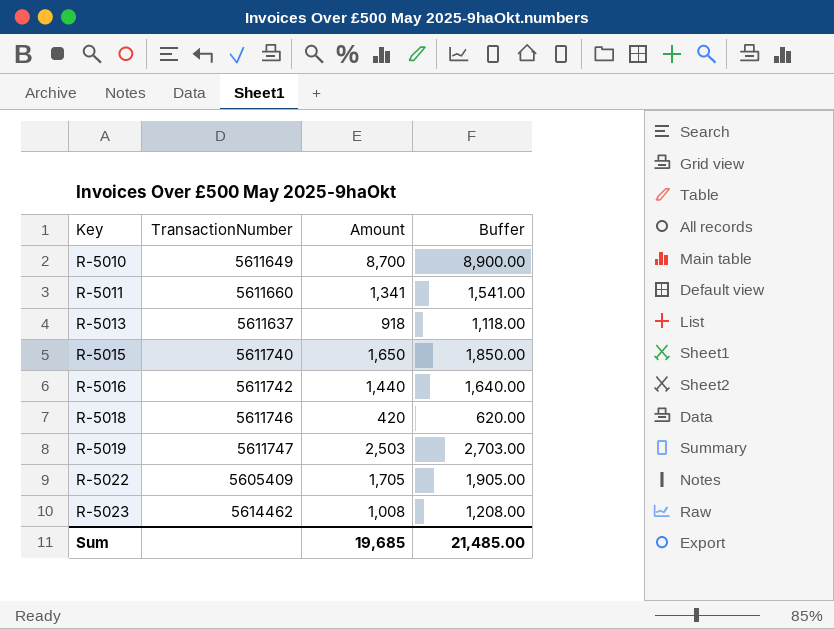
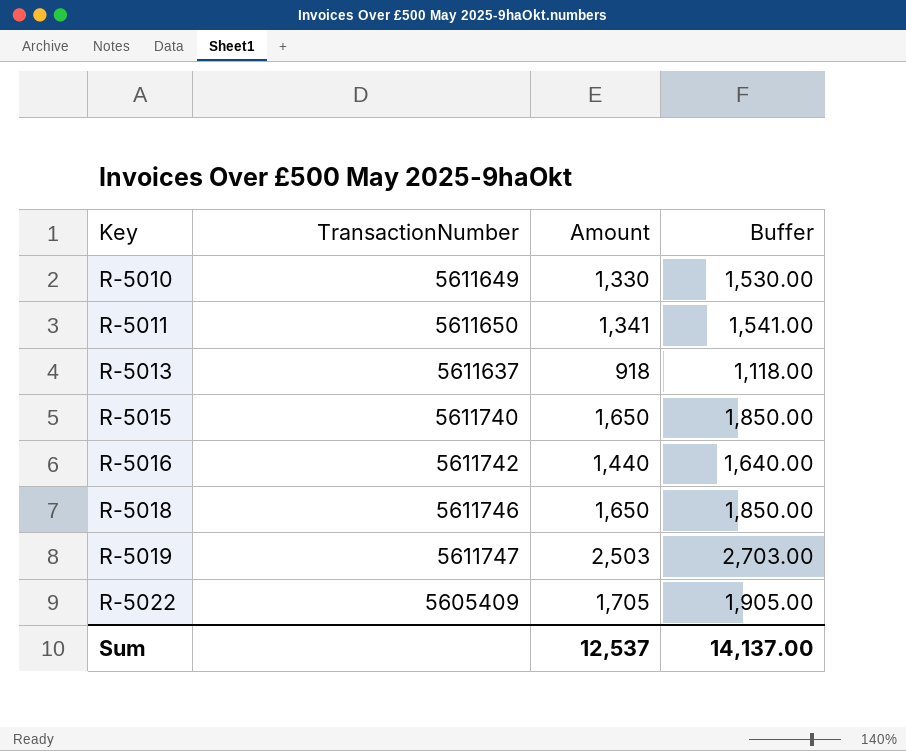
row R-5023: 5614462 | 1,008 | 1,208.00 -> none
R-5010 | Amount: 8,700 -> 1,330
R-5010 | Buffer: 8,900.00 -> 1,530.00
R-5011 | TransactionNumber: 5611660 -> 5611650
R-5018 | Amount: 420 -> 1,650
R-5018 | Buffer: 620.00 -> 1,850.00
Sum | Amount: 19,685 -> 12,537
Sum | Buffer: 21,485.00 -> 14,137.00

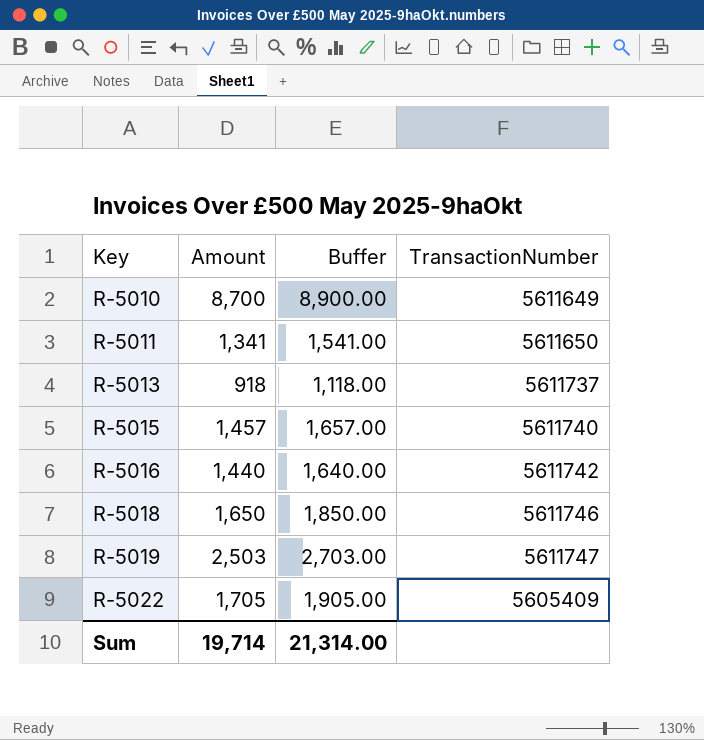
column TransactionNumber | position: 2 -> 4
R-5010 | Amount: 1,330 -> 8,700
R-5010 | Buffer: 1,530.00 -> 8,900.00
R-5013 | TransactionNumber: 5611637 -> 5611737
R-5015 | Amount: 1,650 -> 1,457
R-5015 | Buffer: 1,850.00 -> 1,657.00
Sum | Amount: 12,537 -> 19,714
Sum | Buffer: 14,137.00 -> 21,314.00

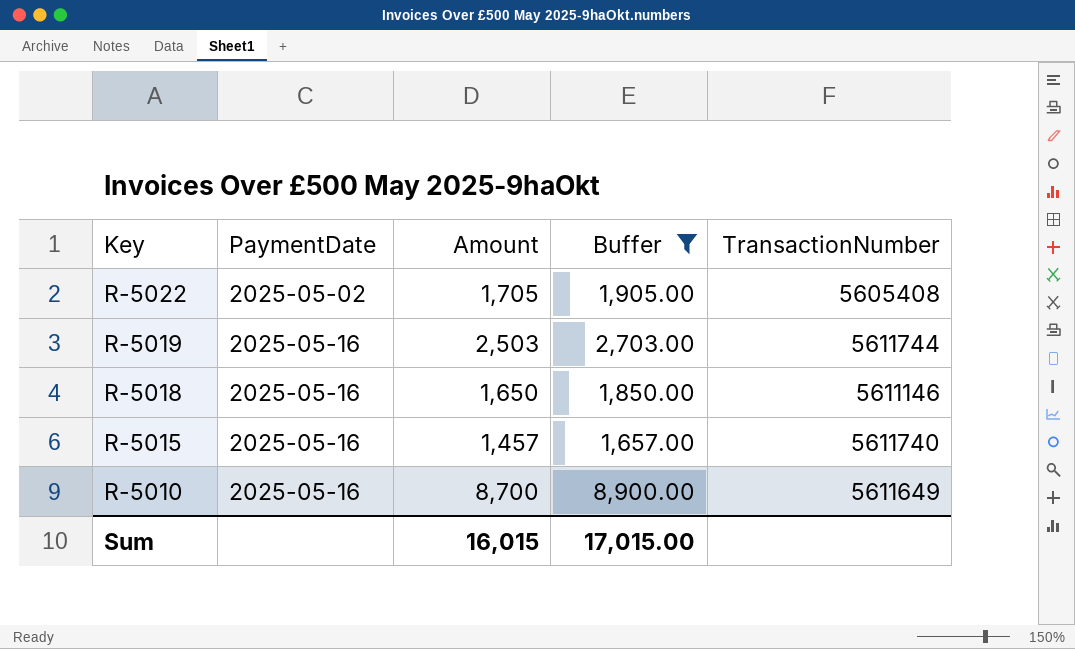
filter: none -> Buffer >= 1,657.00
row order: Key ascending -> Key descending
column PaymentDate | position: none -> 2
R-5022 | TransactionNumber: 5605409 -> 5605408
R-5019 | TransactionNumber: 5611747 -> 5611744
R-5018 | TransactionNumber: 5611746 -> 5611146
Sum | Amount: 19,714 -> 16,015
Sum | Buffer: 21,314.00 -> 17,015.00

